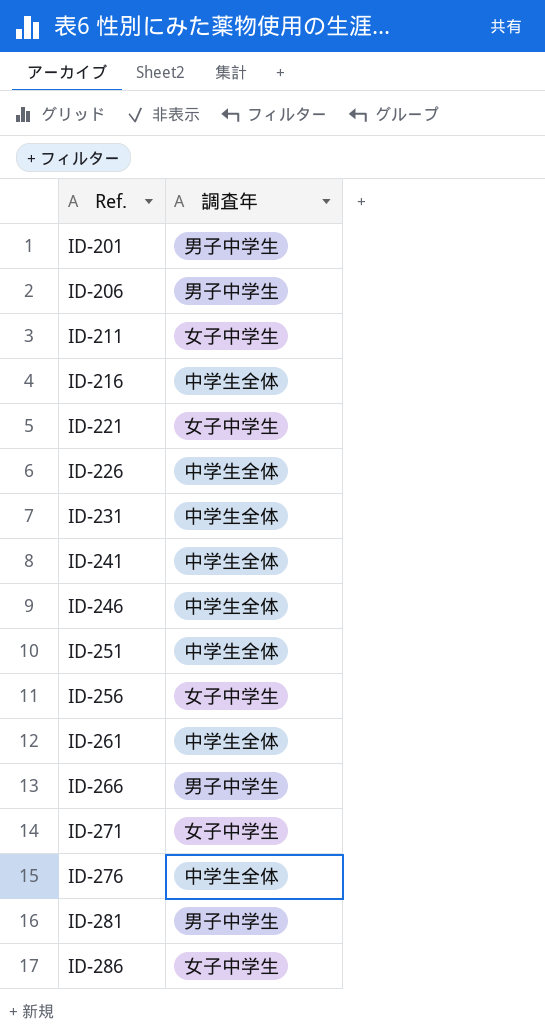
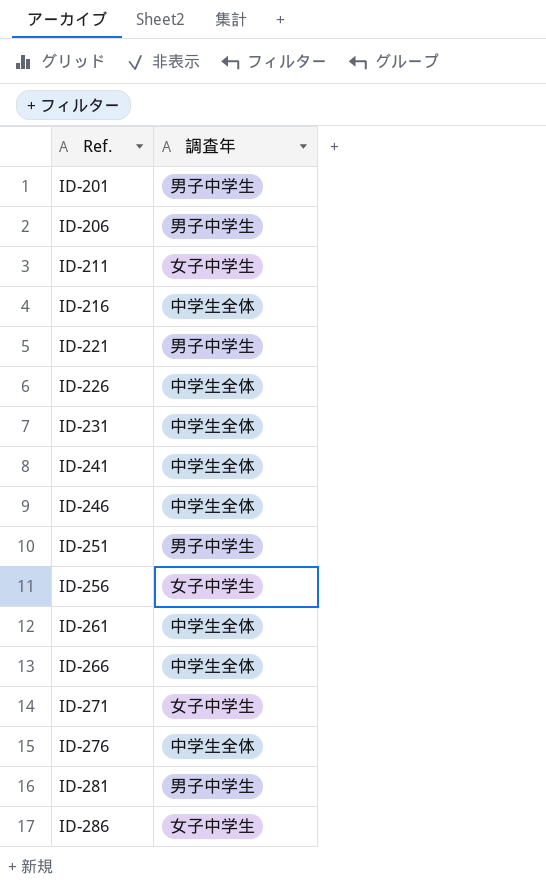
ID-221 | 調査年: 女子中学生 -> 男子中学生
ID-251 | 調査年: 中学生全体 -> 男子中学生
ID-266 | 調査年: 男子中学生 -> 中学生全体

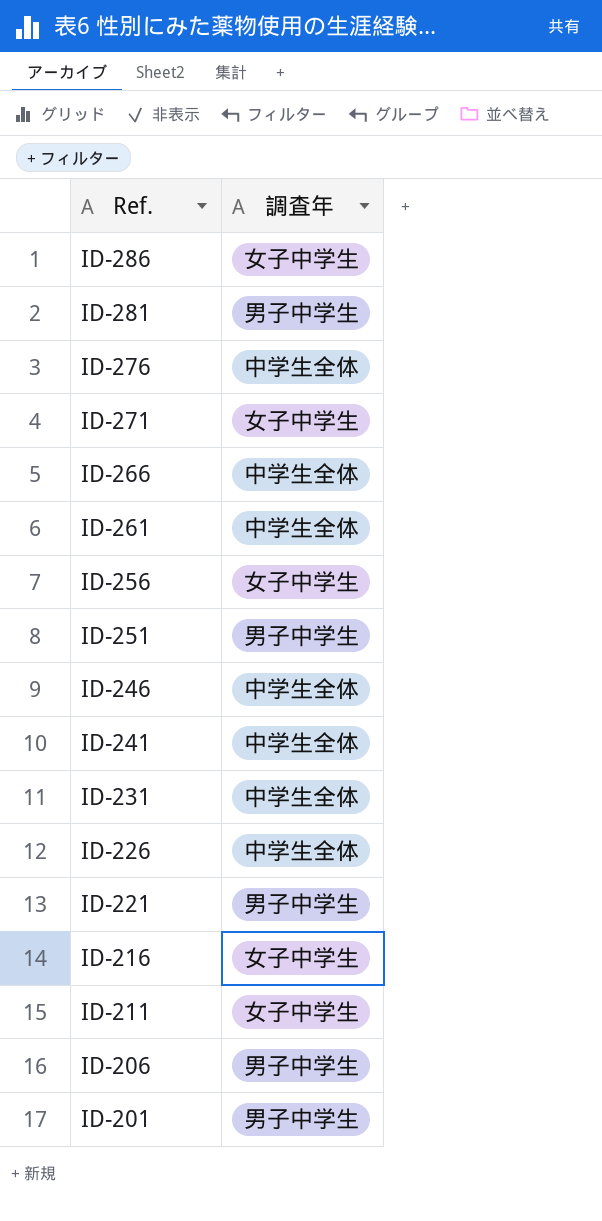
row order: Ref. ascending -> Ref. descending
ID-216 | 調査年: 中学生全体 -> 女子中学生

